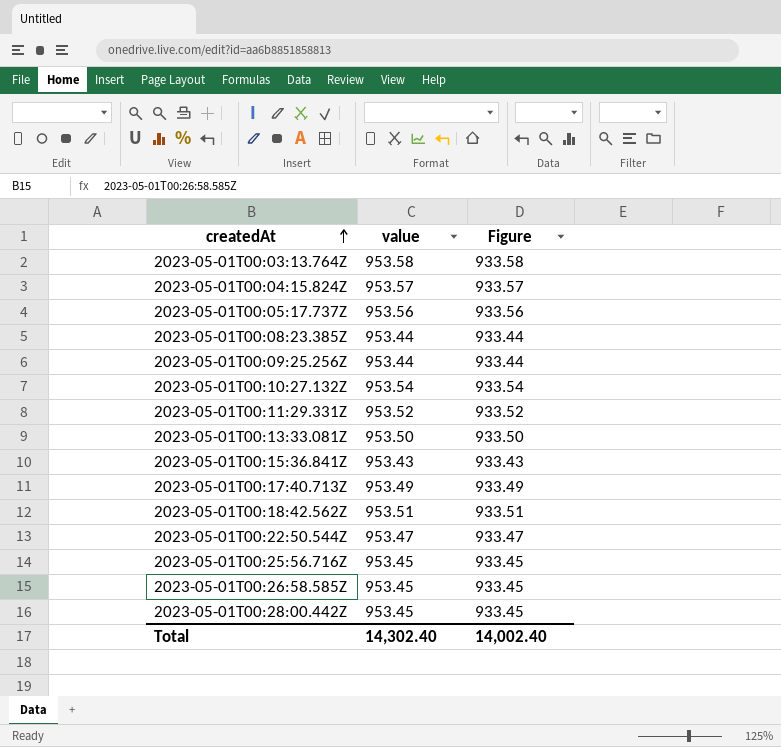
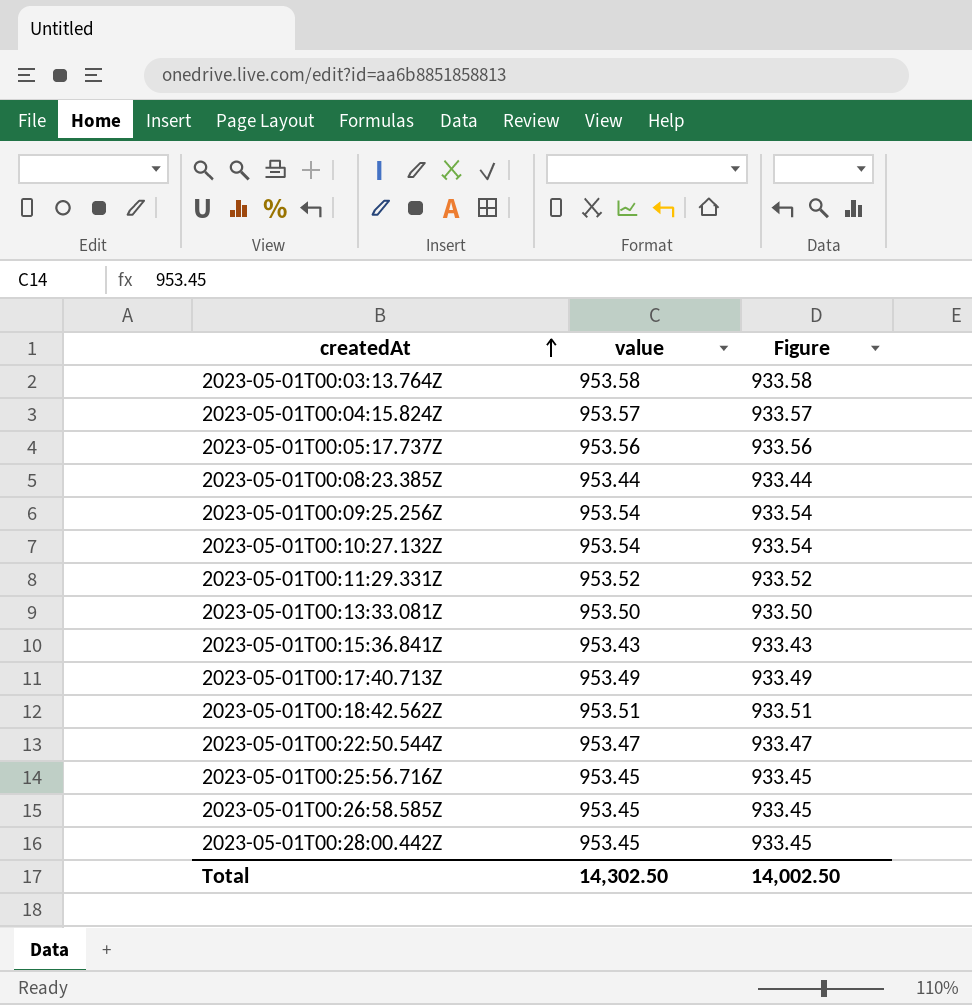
2023-05-01T00:09:25.256Z | value: 953.44 -> 953.54
2023-05-01T00:09:25.256Z | Figure: 933.44 -> 933.54
Total | value: 14,302.40 -> 14,302.50
Total | Figure: 14,002.40 -> 14,002.50

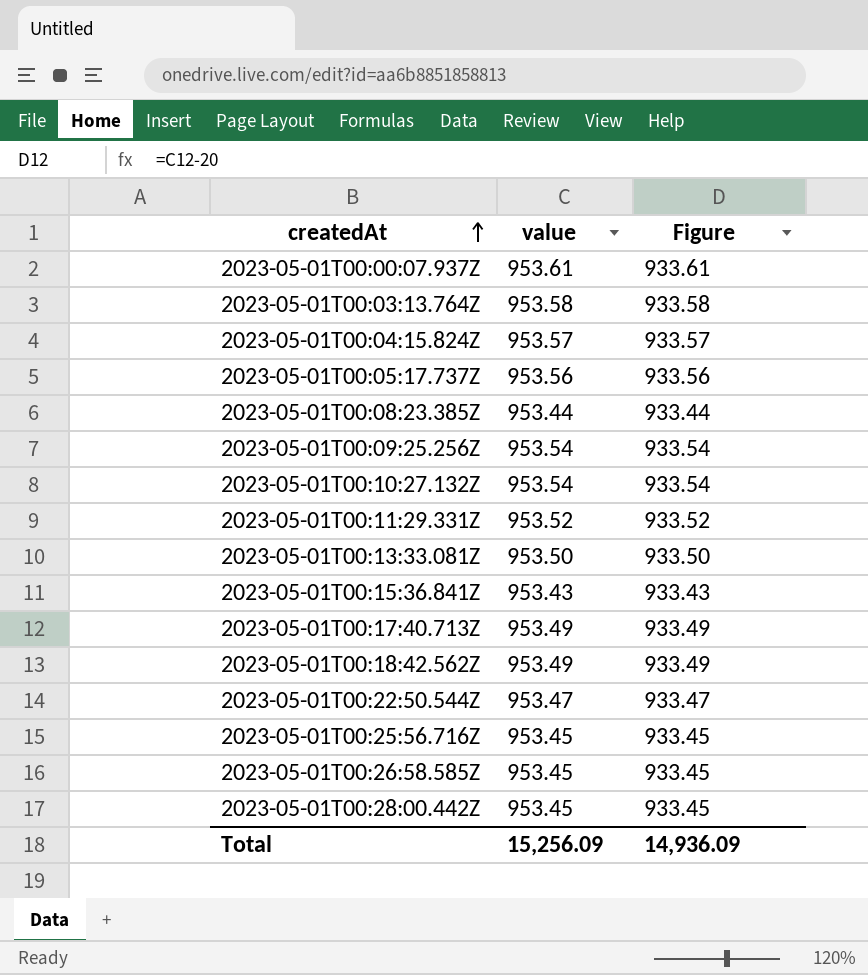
row 2023-05-01T00:00:07.937Z: none -> 953.61 | 933.61
2023-05-01T00:18:42.562Z | value: 953.51 -> 953.49
2023-05-01T00:18:42.562Z | Figure: 933.51 -> 933.49
Total | value: 14,302.50 -> 15,256.09
Total | Figure: 14,002.50 -> 14,936.09

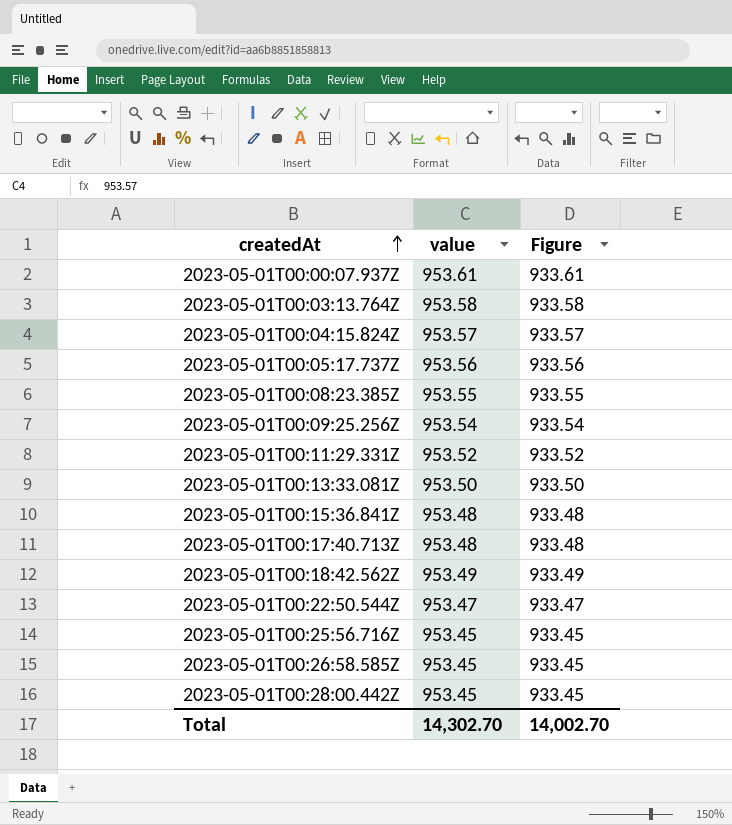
row 2023-05-01T00:10:27.132Z: 953.54 | 933.54 -> none
2023-05-01T00:08:23.385Z | value: 953.44 -> 953.55
2023-05-01T00:08:23.385Z | Figure: 933.44 -> 933.55
2023-05-01T00:15:36.841Z | value: 953.43 -> 953.48
2023-05-01T00:15:36.841Z | Figure: 933.43 -> 933.48
2023-05-01T00:17:40.713Z | value: 953.49 -> 953.48
2023-05-01T00:17:40.713Z | Figure: 933.49 -> 933.48
Total | value: 15,256.09 -> 14,302.70
Total | Figure: 14,936.09 -> 14,002.70

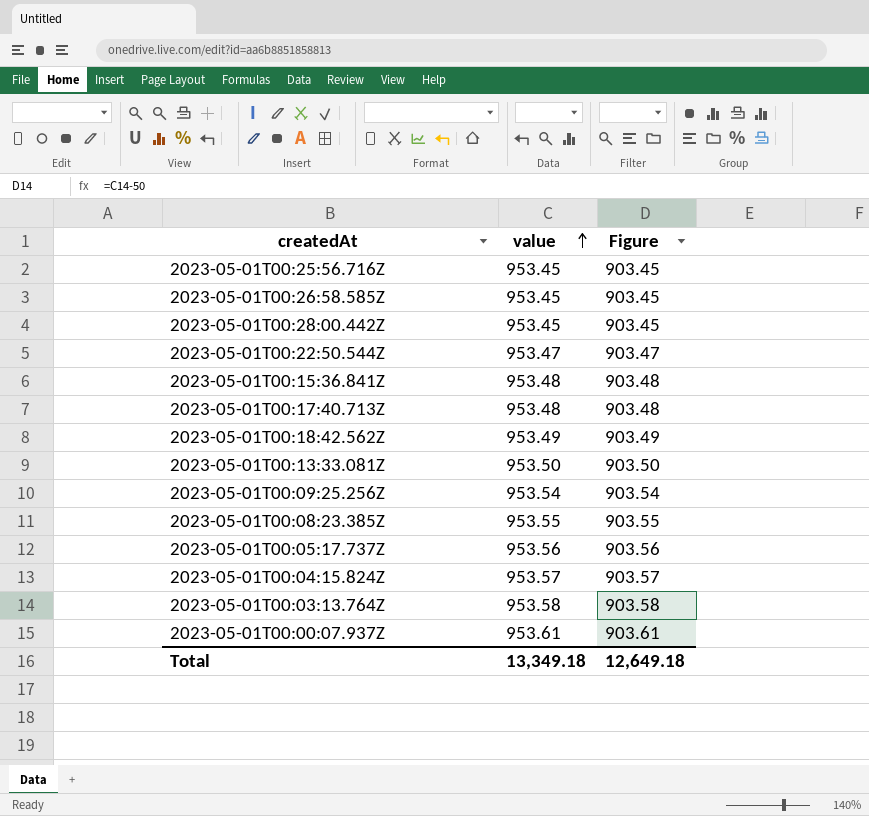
row order: createdAt ascending -> value ascending
column Figure | formula: [value] - 20 -> [value] - 50
row 2023-05-01T00:11:29.331Z: 953.52 | 933.52 -> none
Total | value: 14,302.70 -> 13,349.18
Total | Figure: 14,002.70 -> 12,649.18

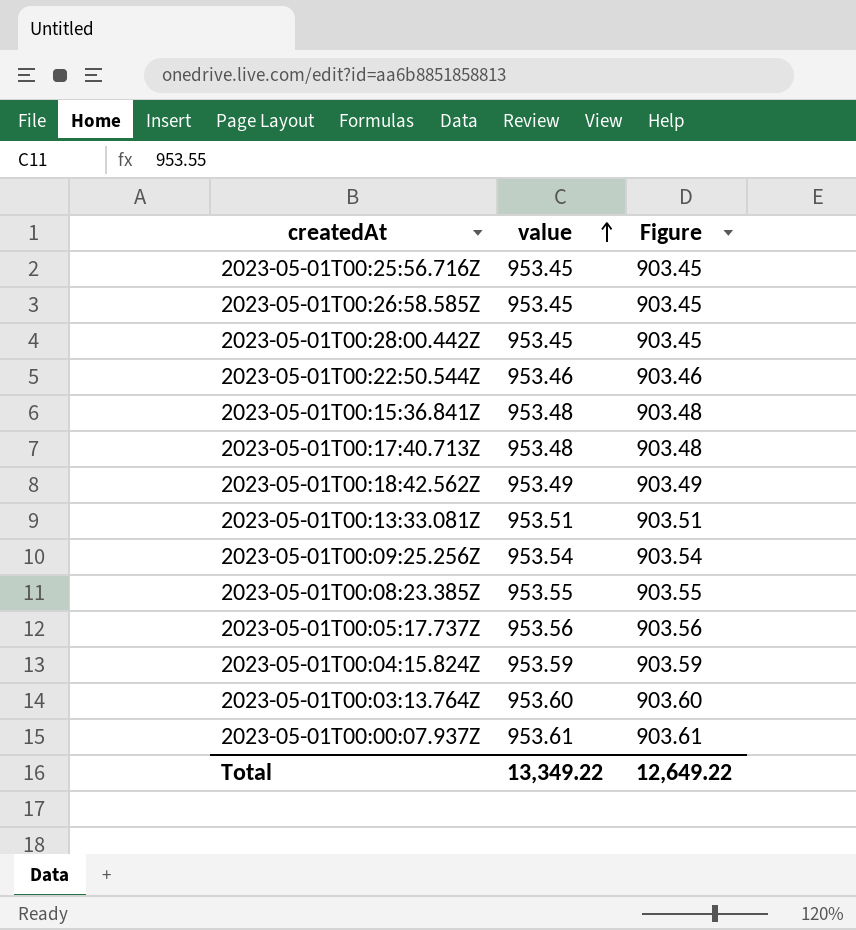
2023-05-01T00:22:50.544Z | value: 953.47 -> 953.46
2023-05-01T00:22:50.544Z | Figure: 903.47 -> 903.46
2023-05-01T00:13:33.081Z | value: 953.50 -> 953.51
2023-05-01T00:13:33.081Z | Figure: 903.50 -> 903.51
2023-05-01T00:04:15.824Z | value: 953.57 -> 953.59
2023-05-01T00:04:15.824Z | Figure: 903.57 -> 903.59
2023-05-01T00:03:13.764Z | value: 953.58 -> 953.60
2023-05-01T00:03:13.764Z | Figure: 903.58 -> 903.60
Total | value: 13,349.18 -> 13,349.22
Total | Figure: 12,649.18 -> 12,649.22

